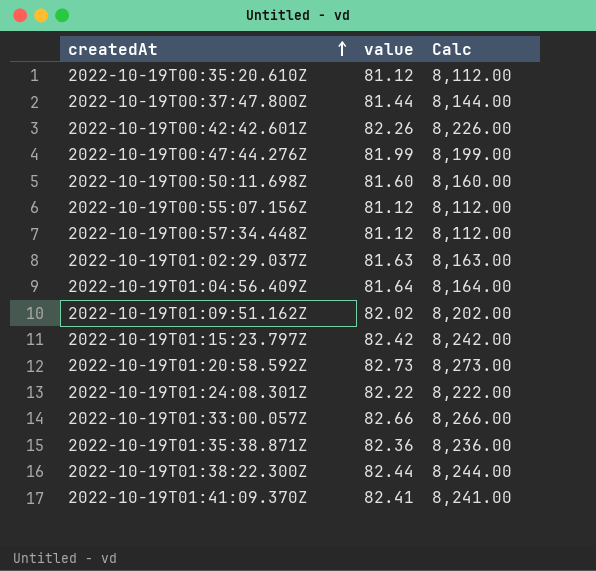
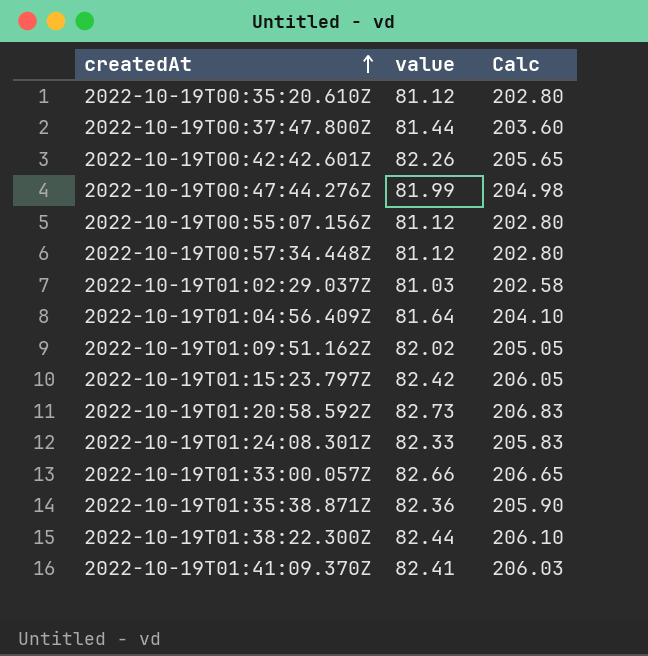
column Calc | formula: [value] * 100 -> [value] * 2.5
row 2022-10-19T00:50:11.698Z: 81.60 | 8,160.00 -> none
2022-10-19T01:02:29.037Z | value: 81.63 -> 81.03
2022-10-19T01:24:08.301Z | value: 82.22 -> 82.33

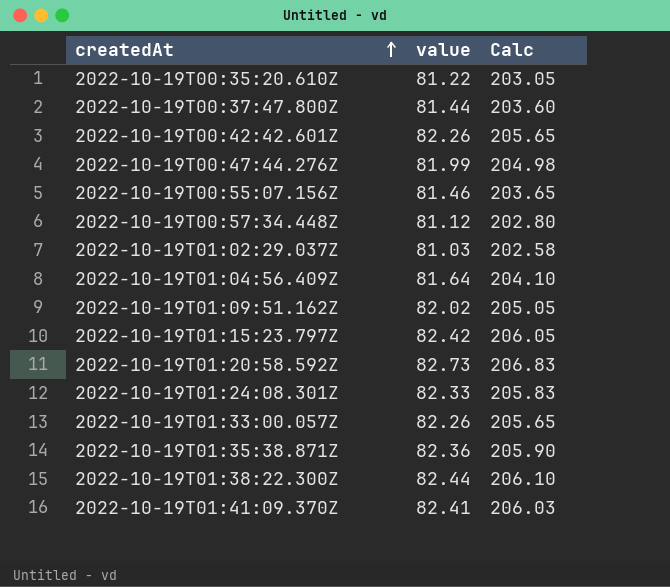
2022-10-19T00:35:20.610Z | value: 81.12 -> 81.22
2022-10-19T00:35:20.610Z | Calc: 202.80 -> 203.05
2022-10-19T00:55:07.156Z | value: 81.12 -> 81.46
2022-10-19T00:55:07.156Z | Calc: 202.80 -> 203.65
2022-10-19T01:33:00.057Z | value: 82.66 -> 82.26
2022-10-19T01:33:00.057Z | Calc: 206.65 -> 205.65

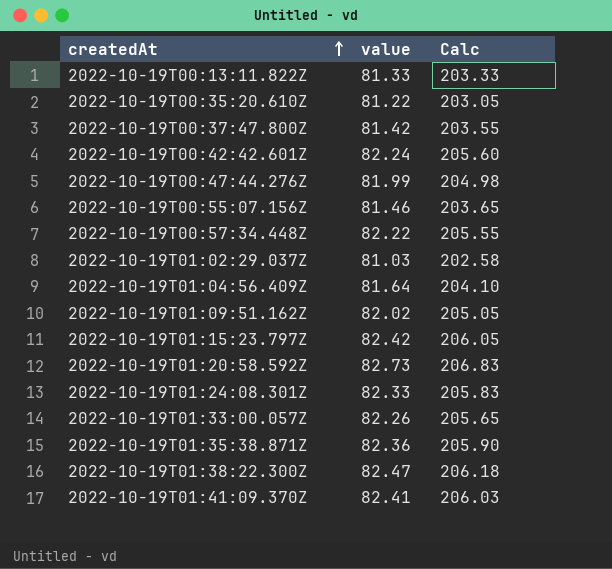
row 2022-10-19T00:13:11.822Z: none -> 81.33 | 203.33
2022-10-19T00:37:47.800Z | value: 81.44 -> 81.42
2022-10-19T00:37:47.800Z | Calc: 203.60 -> 203.55
2022-10-19T00:42:42.601Z | value: 82.26 -> 82.24
2022-10-19T00:42:42.601Z | Calc: 205.65 -> 205.60
2022-10-19T00:57:34.448Z | value: 81.12 -> 82.22
2022-10-19T00:57:34.448Z | Calc: 202.80 -> 205.55
2022-10-19T01:38:22.300Z | value: 82.44 -> 82.47
2022-10-19T01:38:22.300Z | Calc: 206.10 -> 206.18

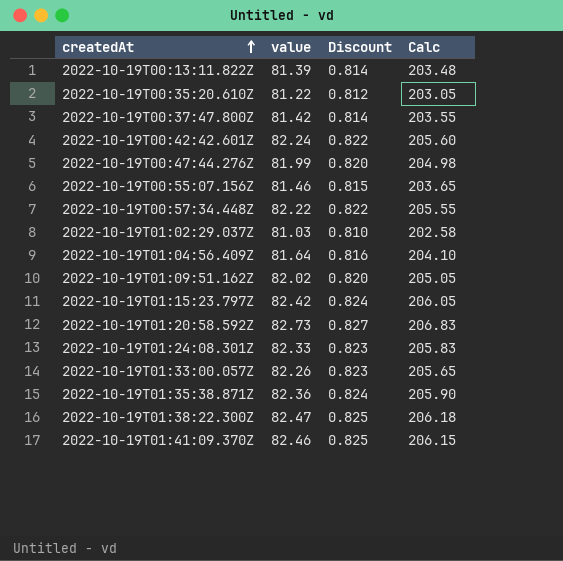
column Discount | formula: none -> [value] * 0.01
2022-10-19T00:13:11.822Z | value: 81.33 -> 81.39
2022-10-19T00:13:11.822Z | Calc: 203.33 -> 203.48
2022-10-19T01:41:09.370Z | value: 82.41 -> 82.46
2022-10-19T01:41:09.370Z | Calc: 206.03 -> 206.15

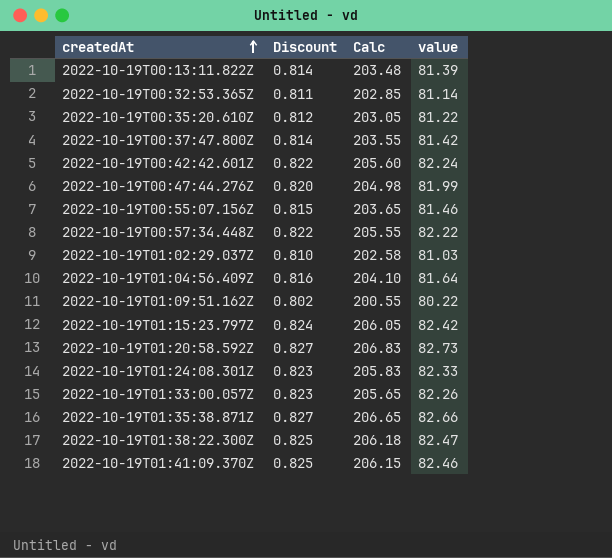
column value | position: 2 -> 4
row 2022-10-19T00:32:53.365Z: none -> 0.811 | 202.85 | 81.14
2022-10-19T01:09:51.162Z | Discount: 0.820 -> 0.802
2022-10-19T01:09:51.162Z | Calc: 205.05 -> 200.55
2022-10-19T01:09:51.162Z | value: 82.02 -> 80.22
2022-10-19T01:35:38.871Z | Discount: 0.824 -> 0.827
2022-10-19T01:35:38.871Z | Calc: 205.90 -> 206.65
2022-10-19T01:35:38.871Z | value: 82.36 -> 82.66

